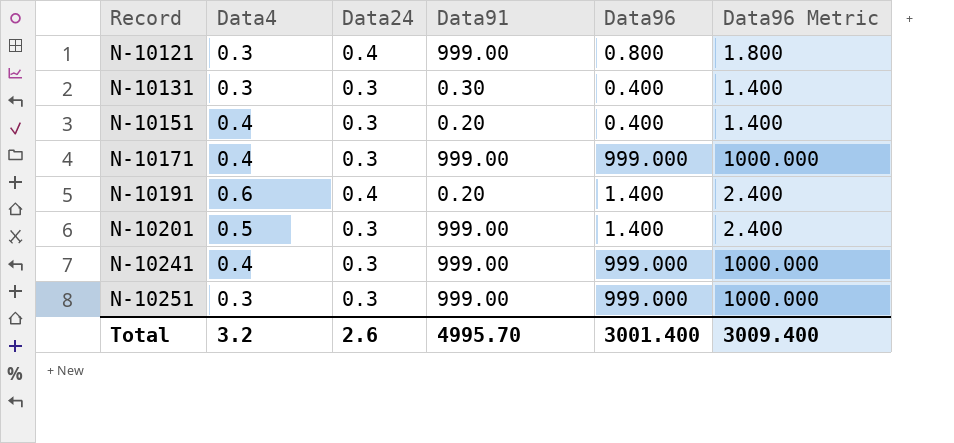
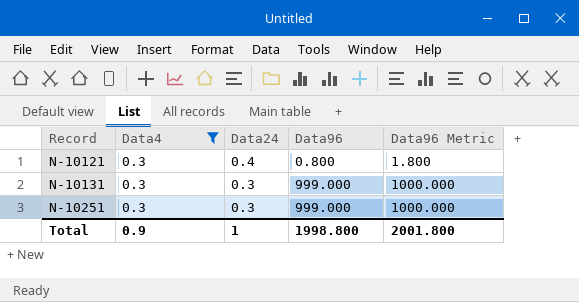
filter: none -> Data4 = 0.3
column Data91 | position: 4 -> none
N-10131 | Data96: 0.400 -> 999.000
N-10131 | Data96 Metric: 1.400 -> 1000.000
Total | Data4: 3.2 -> 0.9
Total | Data24: 2.6 -> 1
Total | Data96: 3001.400 -> 1998.800
Total | Data96 Metric: 3009.400 -> 2001.800

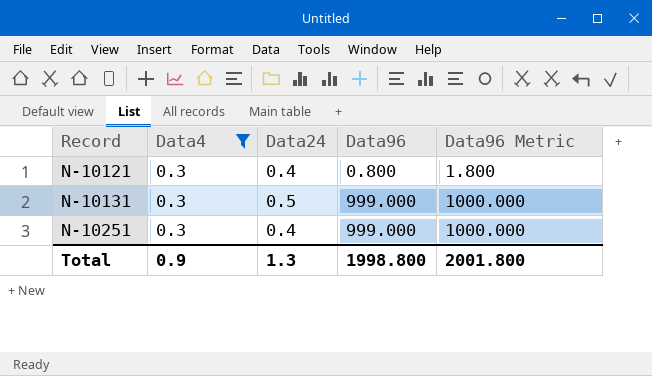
N-10131 | Data24: 0.3 -> 0.5
N-10251 | Data24: 0.3 -> 0.4
Total | Data24: 1 -> 1.3

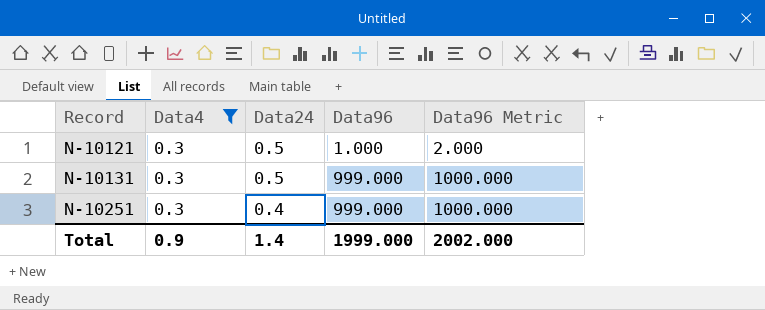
N-10121 | Data24: 0.4 -> 0.5
N-10121 | Data96: 0.800 -> 1.000
N-10121 | Data96 Metric: 1.800 -> 2.000
Total | Data24: 1.3 -> 1.4
Total | Data96: 1998.800 -> 1999.000
Total | Data96 Metric: 2001.800 -> 2002.000

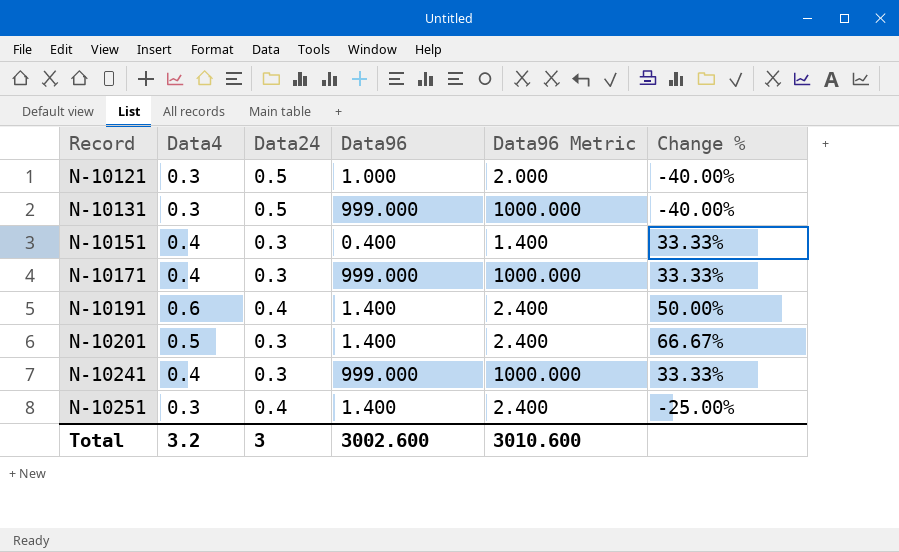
filter: Data4 = 0.3 -> none
column Change % | formula: none -> ([Data4] - [Data24]) / [Data24]
N-10251 | Data96: 999.000 -> 1.400
N-10251 | Data96 Metric: 1000.000 -> 2.400
Total | Data4: 0.9 -> 3.2
Total | Data24: 1.4 -> 3
Total | Data96: 1999.000 -> 3002.600
Total | Data96 Metric: 2002.000 -> 3010.600

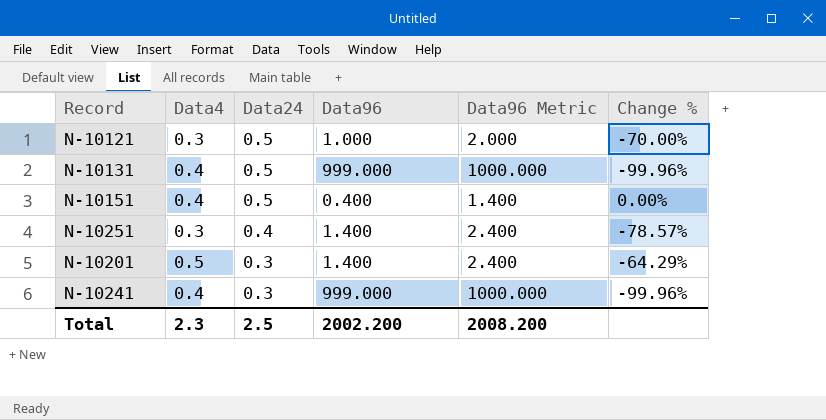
row order: Record ascending -> Data24 descending
column Change % | formula: ([Data4] - [Data24]) / [Data24] -> ([Data4] - [Data96]) / [Data96]
row N-10171: 0.4 | 0.3 | 999.000 | 1000.000 | 33.33% -> none
row N-10191: 0.6 | 0.4 | 1.400 | 2.400 | 50.00% -> none
N-10131 | Data4: 0.3 -> 0.4
N-10151 | Data24: 0.3 -> 0.5
Total | Data4: 3.2 -> 2.3
Total | Data24: 3 -> 2.5
Total | Data96: 3002.600 -> 2002.200
Total | Data96 Metric: 3010.600 -> 2008.200

